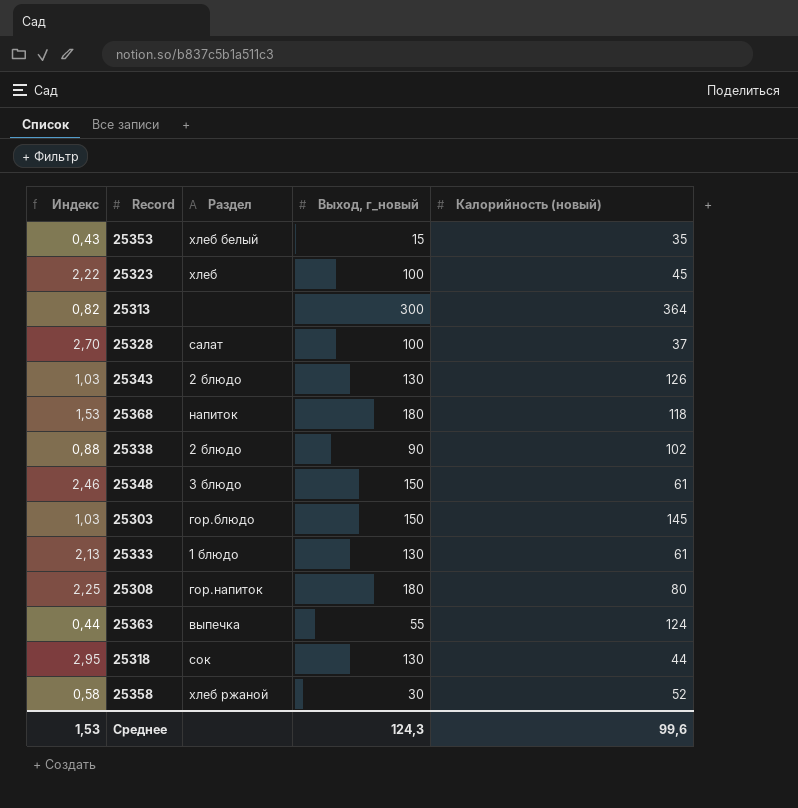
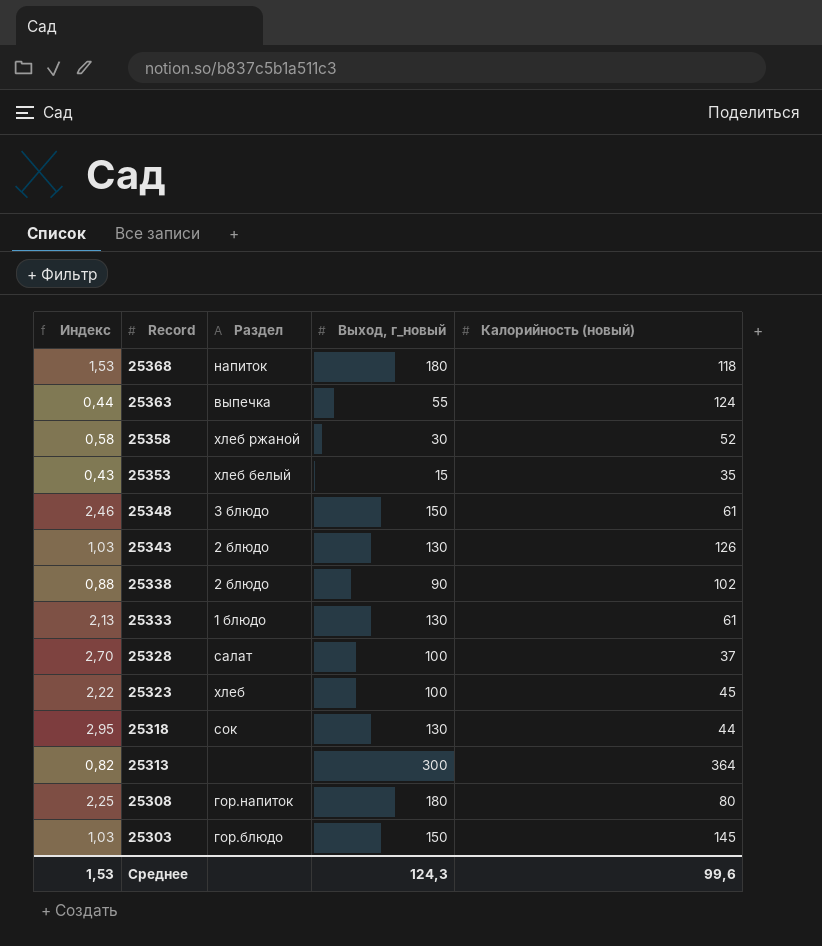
row order: none -> Record descending

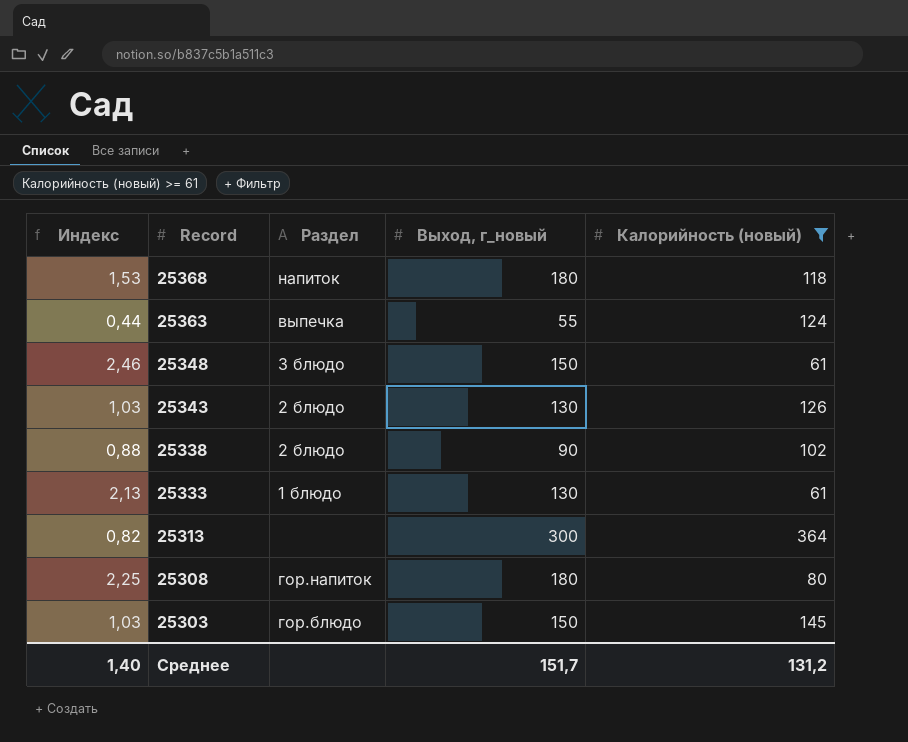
filter: none -> Калорийность (новый) >= 61
Среднее | Индекс: 1,53 -> 1,40
Среднее | Выход, г_новый: 124,3 -> 151,7
Среднее | Калорийность (новый): 99,6 -> 131,2

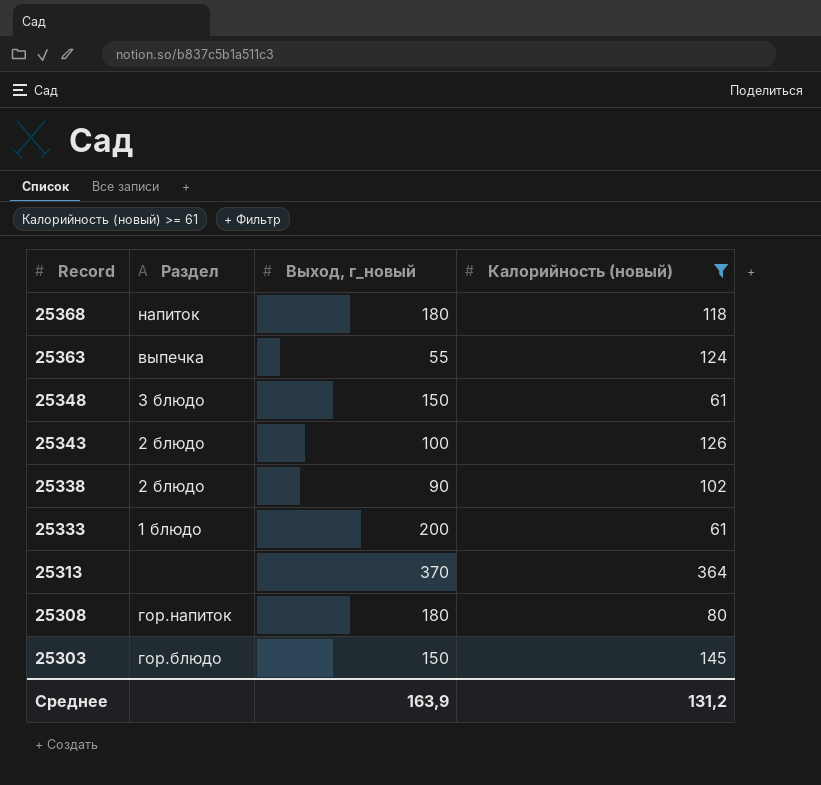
column Индекс | formula: [Выход, г_новый] / [Калорийность (новый)] -> none
25343 | Выход, г_новый: 130 -> 100
25333 | Выход, г_новый: 130 -> 200
25313 | Выход, г_новый: 300 -> 370
Среднее | Выход, г_новый: 151,7 -> 163,9

